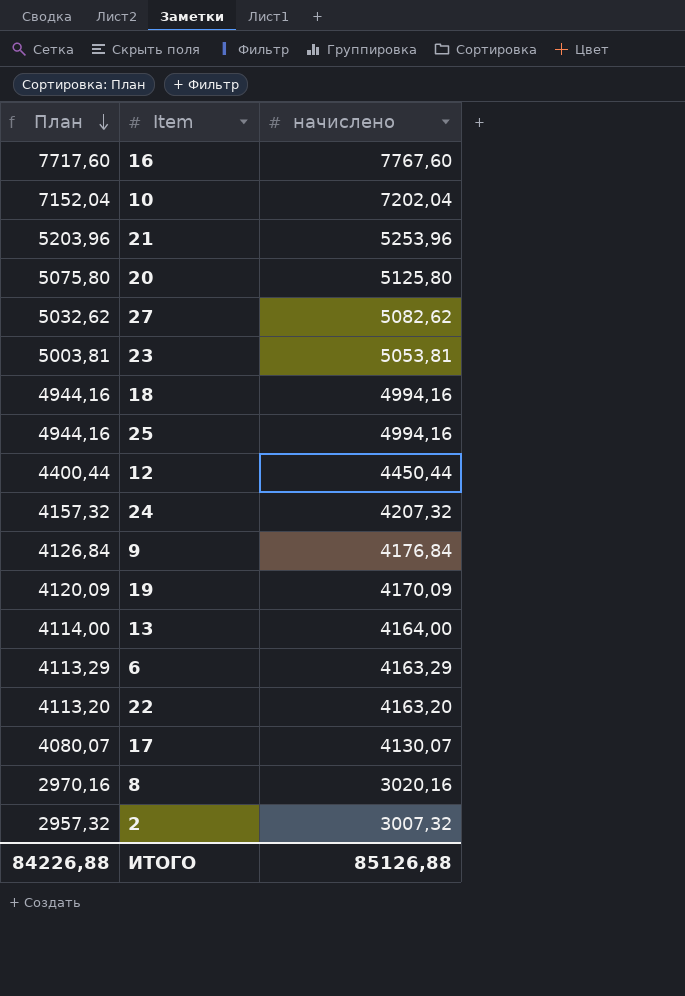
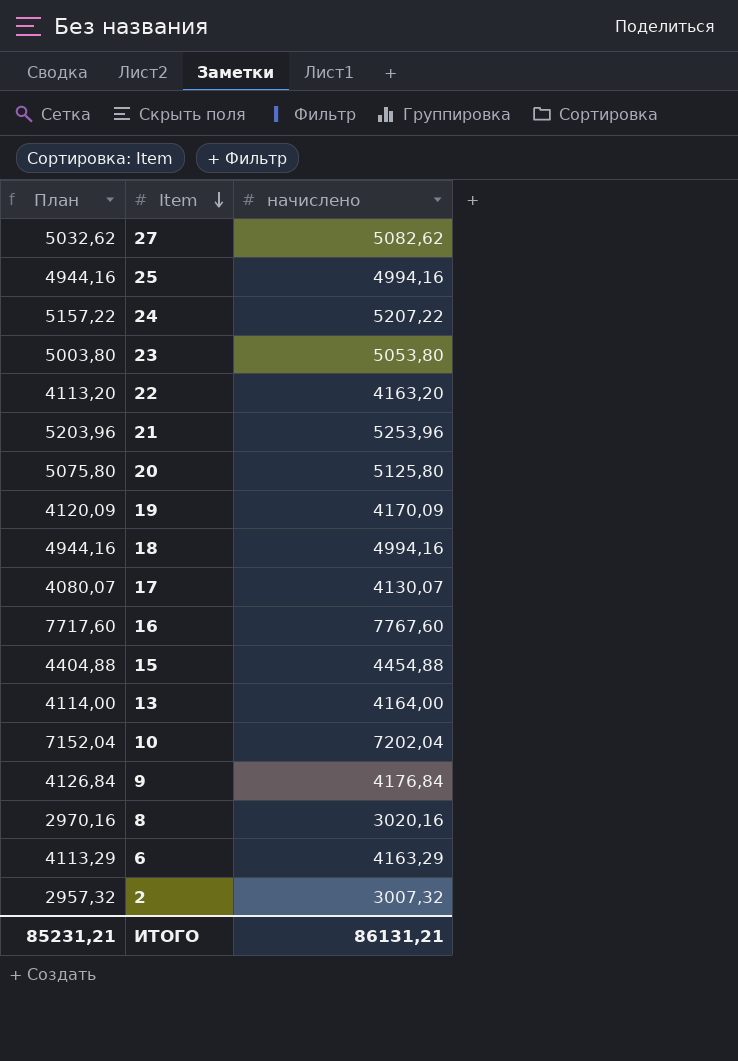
row order: План descending -> Item descending
row 12: 4400,44 | 4450,44 -> none
24 | План: 4157,32 -> 5157,22
24 | начислено: 4207,32 -> 5207,22
23 | План: 5003,81 -> 5003,80
23 | начислено: 5053,81 -> 5053,80
row 15: none -> 4404,88 | 4454,88
ИТОГО | План: 84226,88 -> 85231,21
ИТОГО | начислено: 85126,88 -> 86131,21

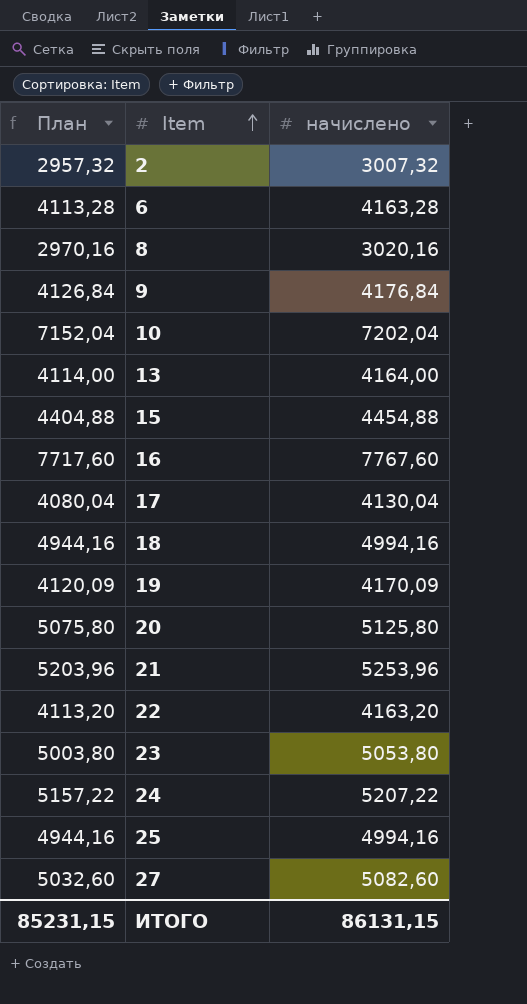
row order: Item descending -> Item ascending
6 | План: 4113,29 -> 4113,28
6 | начислено: 4163,29 -> 4163,28
17 | План: 4080,07 -> 4080,04
17 | начислено: 4130,07 -> 4130,04
27 | План: 5032,62 -> 5032,60
27 | начислено: 5082,62 -> 5082,60
ИТОГО | План: 85231,21 -> 85231,15
ИТОГО | начислено: 86131,21 -> 86131,15

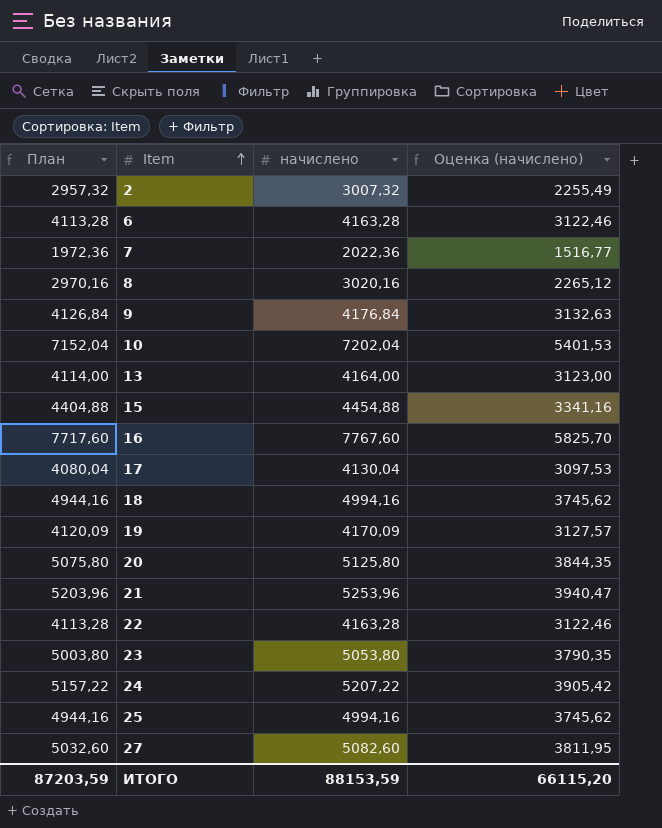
column Оценка (начислено) | formula: none -> [начислено] * 0,75
row 7: none -> 1972,36 | 2022,36 | 1516,77
22 | План: 4113,20 -> 4113,28
22 | начислено: 4163,20 -> 4163,28
ИТОГО | План: 85231,15 -> 87203,59
ИТОГО | начислено: 86131,15 -> 88153,59

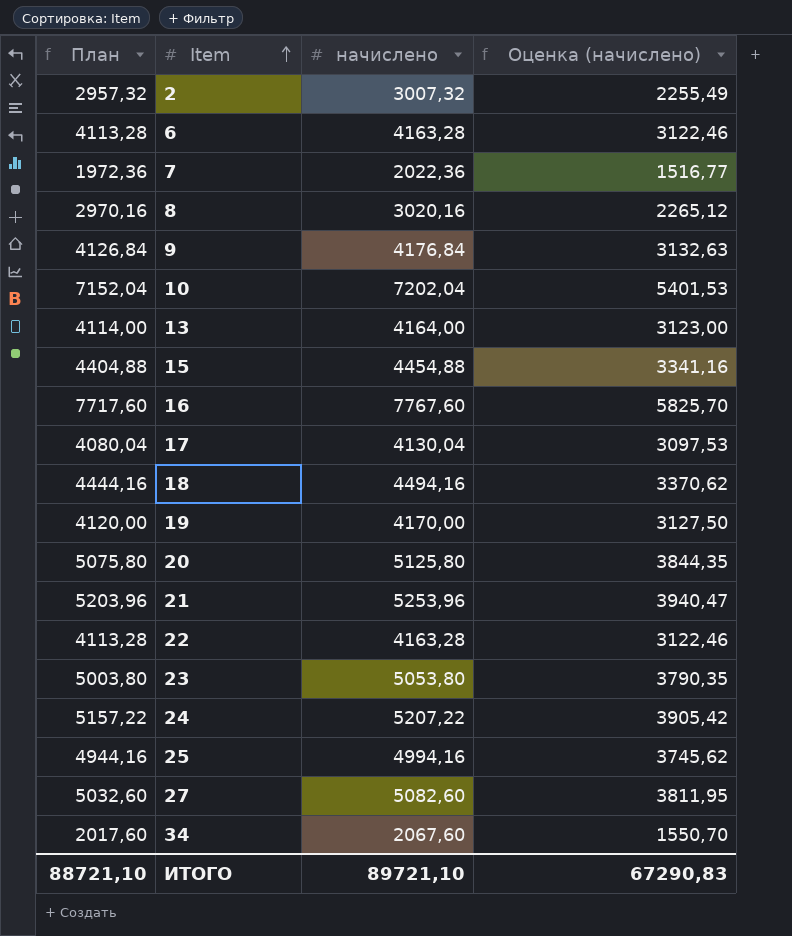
18 | План: 4944,16 -> 4444,16
18 | начислено: 4994,16 -> 4494,16
18 | Оценка (начислено): 3745,62 -> 3370,62
19 | План: 4120,09 -> 4120,00
19 | начислено: 4170,09 -> 4170,00
19 | Оценка (начислено): 3127,57 -> 3127,50
row 34: none -> 2017,60 | 2067,60 | 1550,70
ИТОГО | План: 87203,59 -> 88721,10
ИТОГО | начислено: 88153,59 -> 89721,10
ИТОГО | Оценка (начислено): 66115,20 -> 67290,83

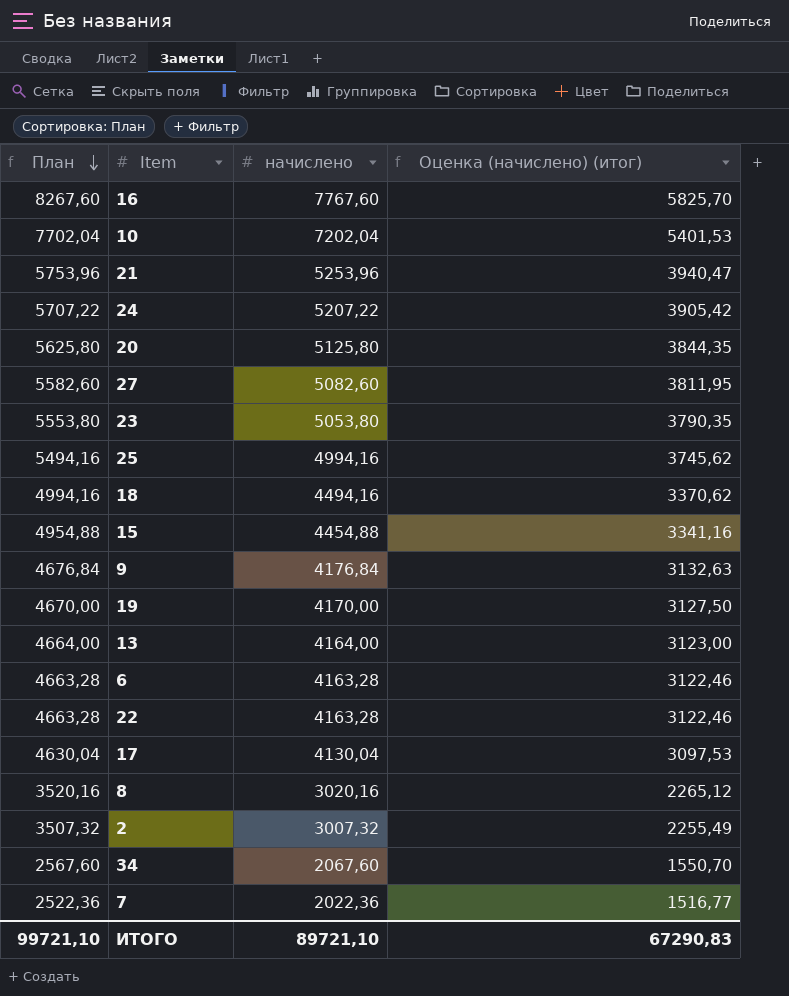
row order: Item ascending -> План descending
column План | formula: [начислено] - 50 -> [начислено] + 500
column name: Оценка (начислено) -> Оценка (начислено) (итог)
ИТОГО | План: 88721,10 -> 99721,10

